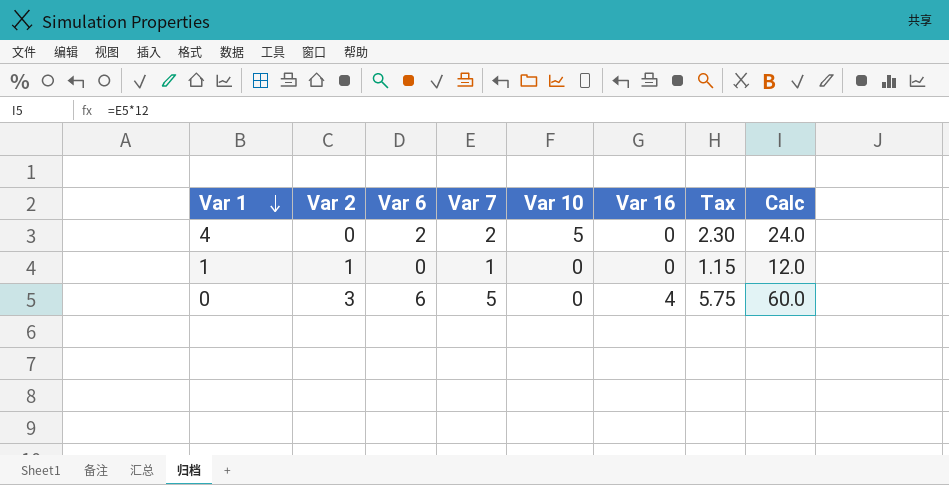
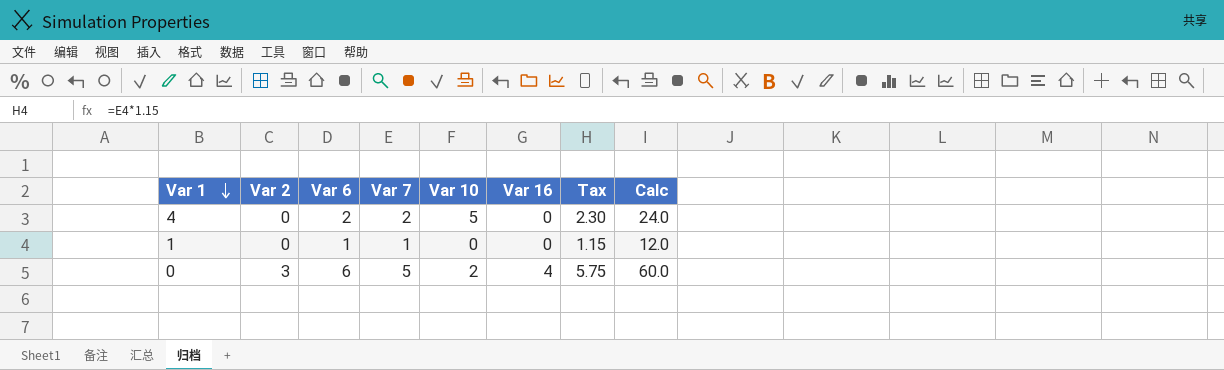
1 | Var 2: 1 -> 0
1 | Var 6: 0 -> 1
0 | Var 10: 0 -> 2

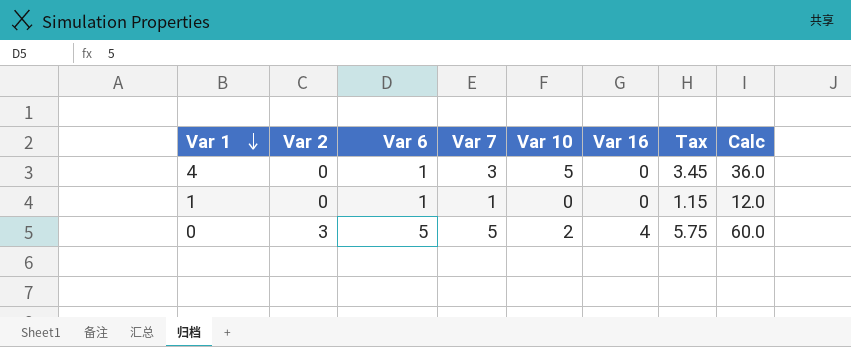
4 | Var 6: 2 -> 1
4 | Var 7: 2 -> 3
4 | Tax: 2.30 -> 3.45
4 | Calc: 24.0 -> 36.0
0 | Var 6: 6 -> 5

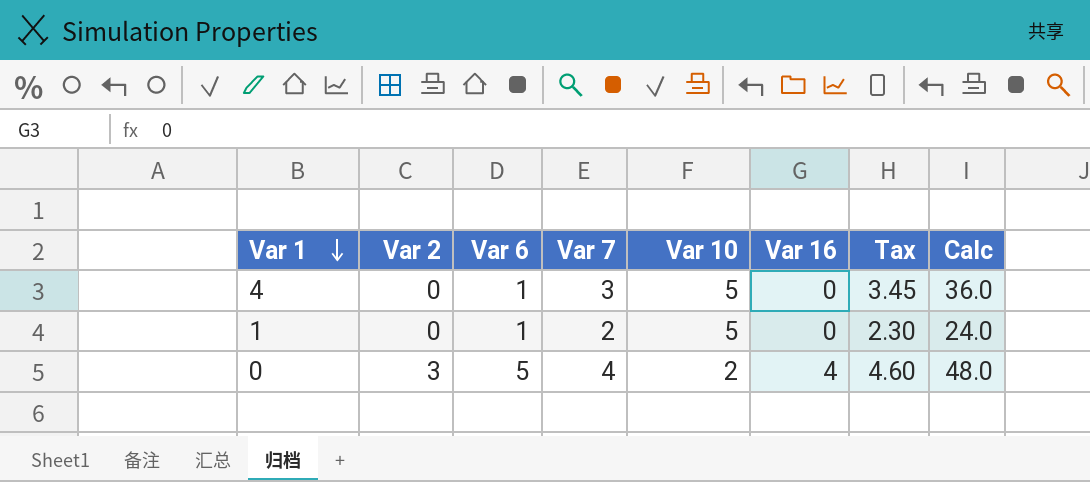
1 | Var 7: 1 -> 2
1 | Var 10: 0 -> 5
1 | Tax: 1.15 -> 2.30
1 | Calc: 12.0 -> 24.0
0 | Var 7: 5 -> 4
0 | Tax: 5.75 -> 4.60
0 | Calc: 60.0 -> 48.0

